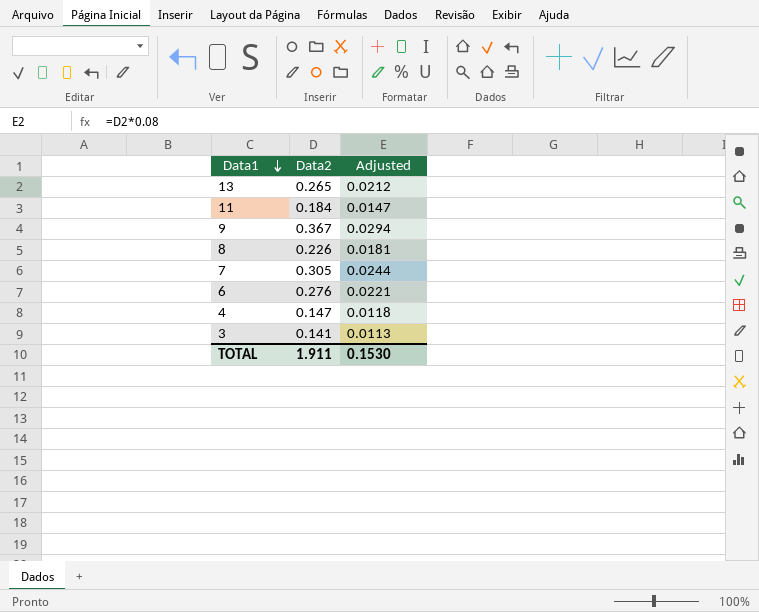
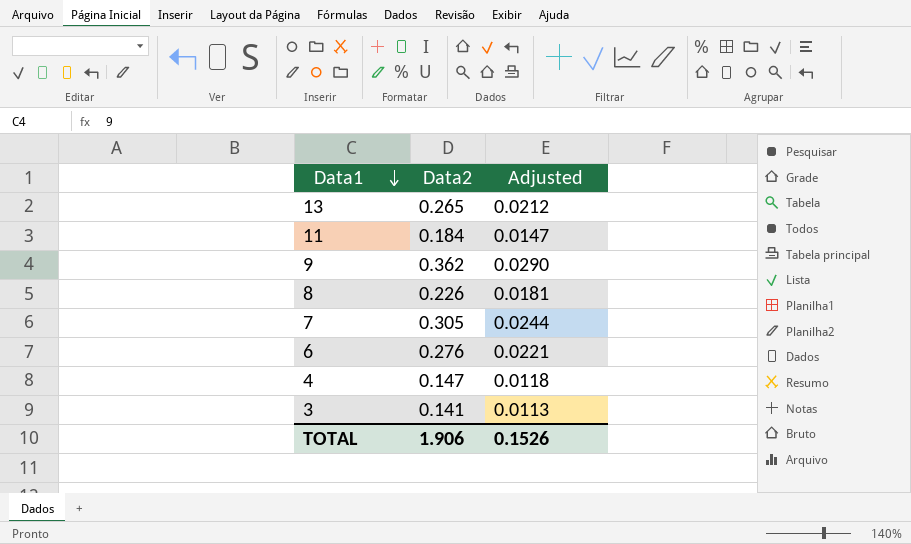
9 | Data2: 0.367 -> 0.362
9 | Adjusted: 0.0294 -> 0.0290
TOTAL | Data2: 1.911 -> 1.906
TOTAL | Adjusted: 0.1530 -> 0.1526

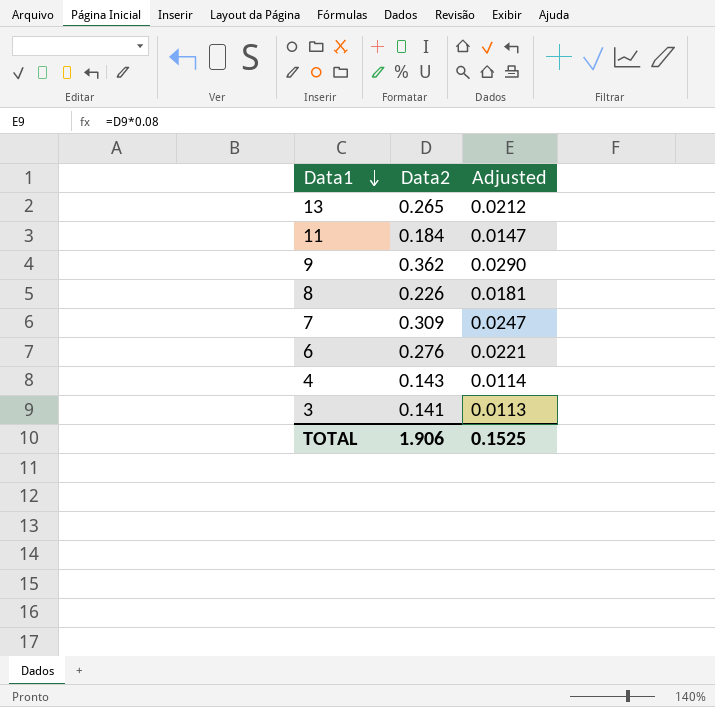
7 | Data2: 0.305 -> 0.309
7 | Adjusted: 0.0244 -> 0.0247
4 | Data2: 0.147 -> 0.143
4 | Adjusted: 0.0118 -> 0.0114
TOTAL | Adjusted: 0.1526 -> 0.1525

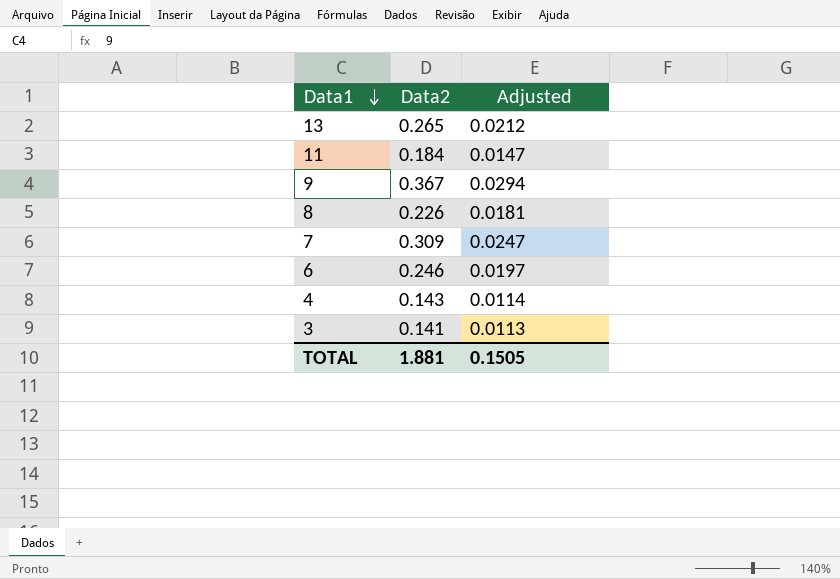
9 | Data2: 0.362 -> 0.367
9 | Adjusted: 0.0290 -> 0.0294
6 | Data2: 0.276 -> 0.246
6 | Adjusted: 0.0221 -> 0.0197
TOTAL | Data2: 1.906 -> 1.881
TOTAL | Adjusted: 0.1525 -> 0.1505

